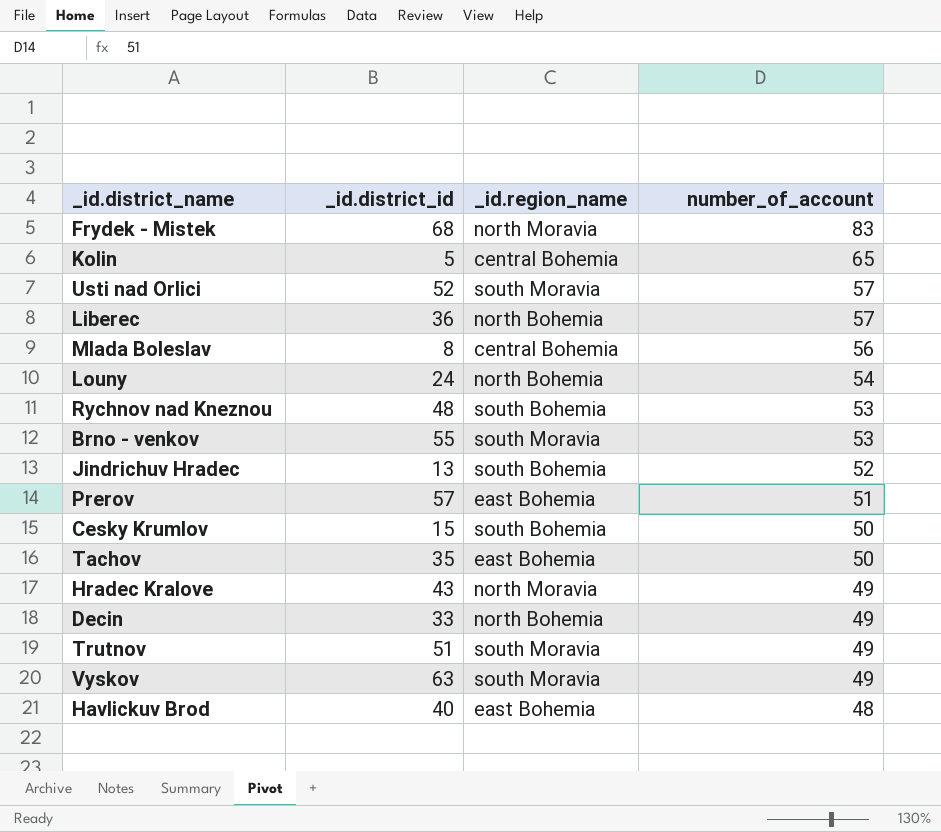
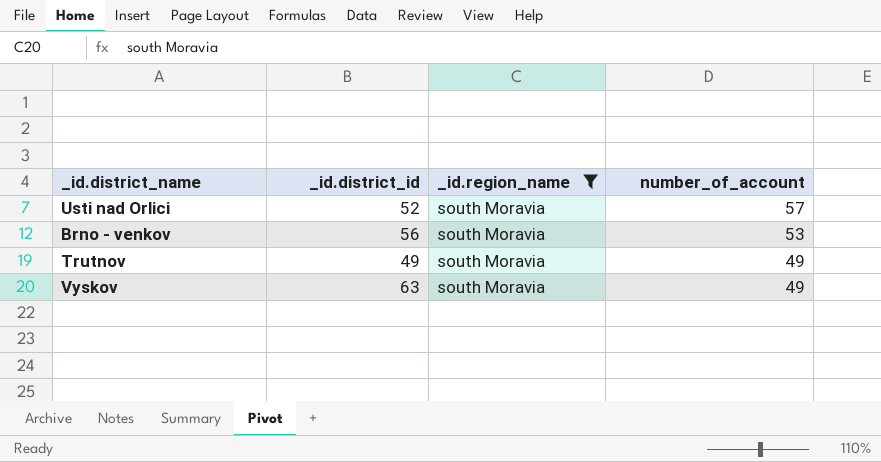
filter: none -> _id.region_name = south Moravia
Brno - venkov | _id.district_id: 55 -> 56
Trutnov | _id.district_id: 51 -> 49

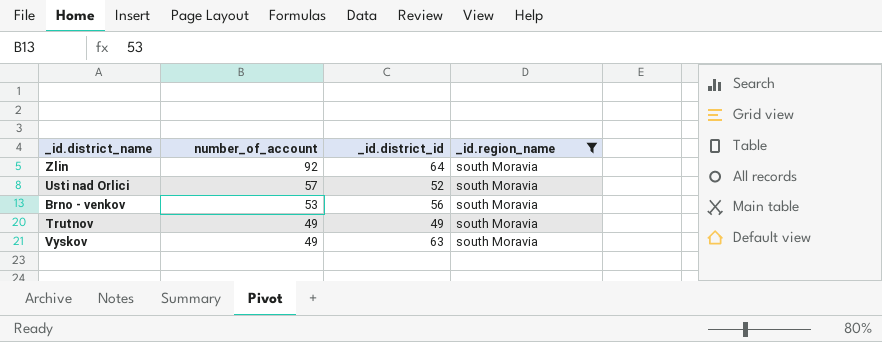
column number_of_account | position: 4 -> 2
row Zlin: none -> 92 | 64 | south Moravia

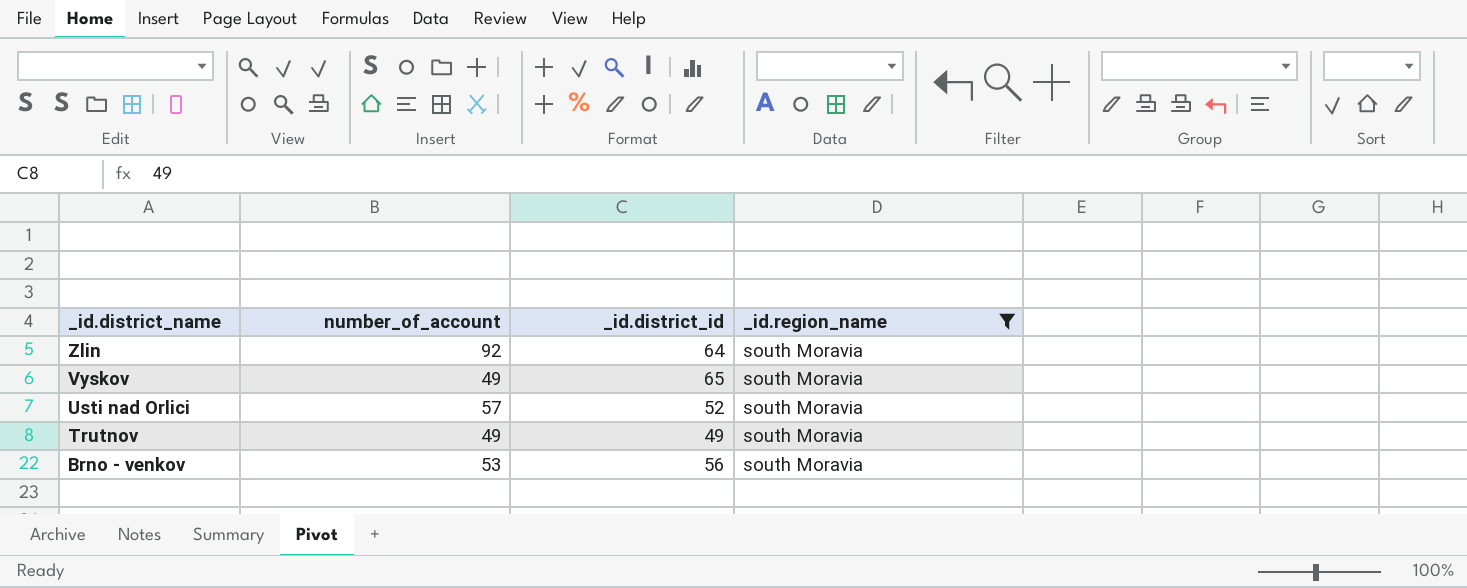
row order: number_of_account descending -> _id.district_name descending
Vyskov | _id.district_id: 63 -> 65

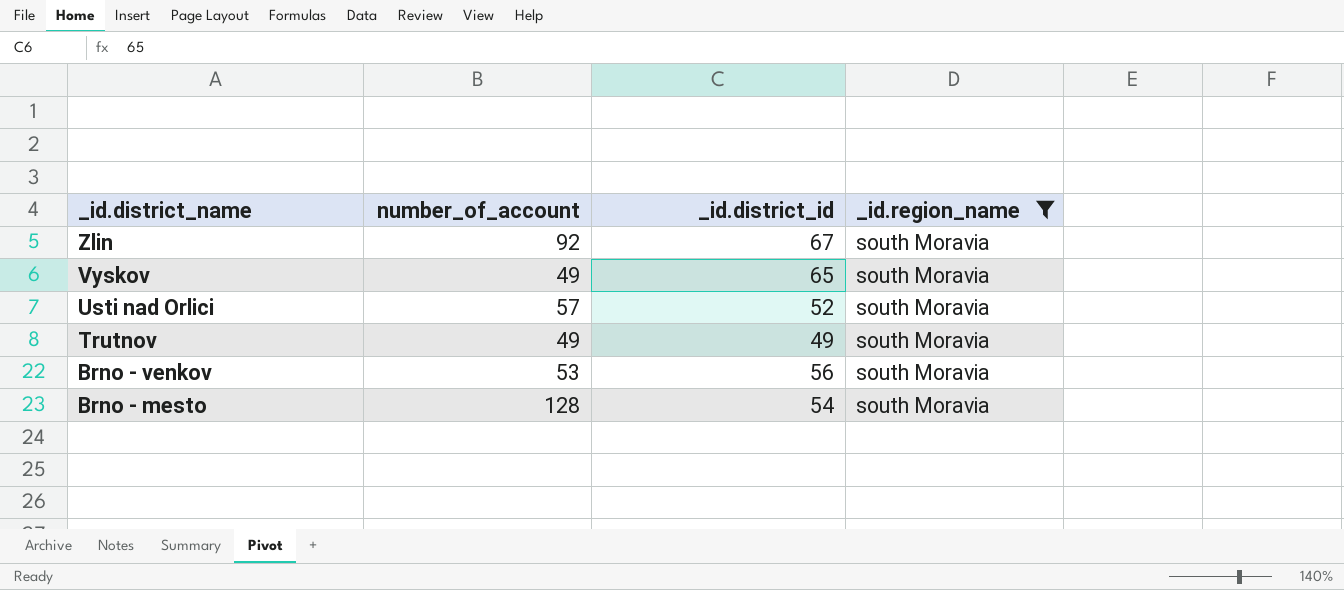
Zlin | _id.district_id: 64 -> 67
row Brno - mesto: none -> 128 | 54 | south Moravia

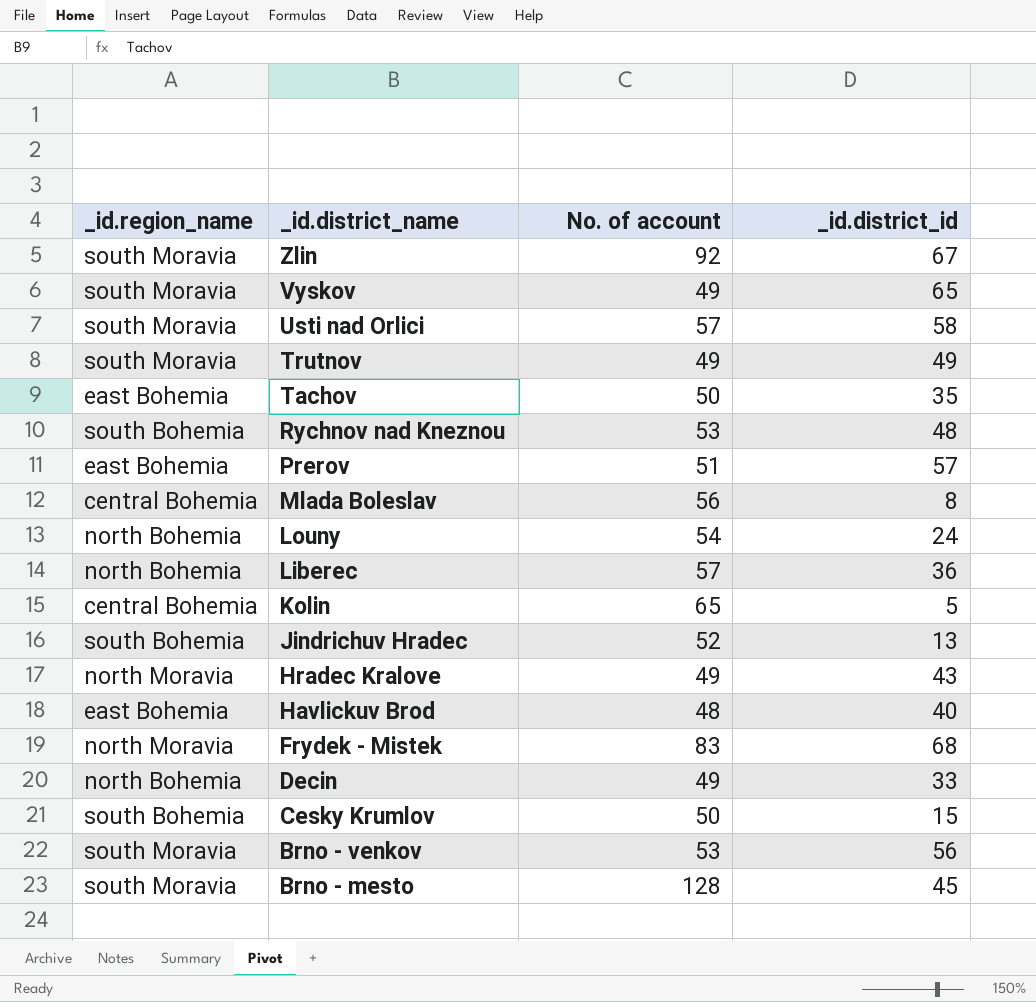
filter: _id.region_name = south Moravia -> none
column _id.region_name | position: 4 -> 1
column name: number_of_account -> No. of account
Usti nad Orlici | _id.district_id: 52 -> 58
Brno - mesto | _id.district_id: 54 -> 45

